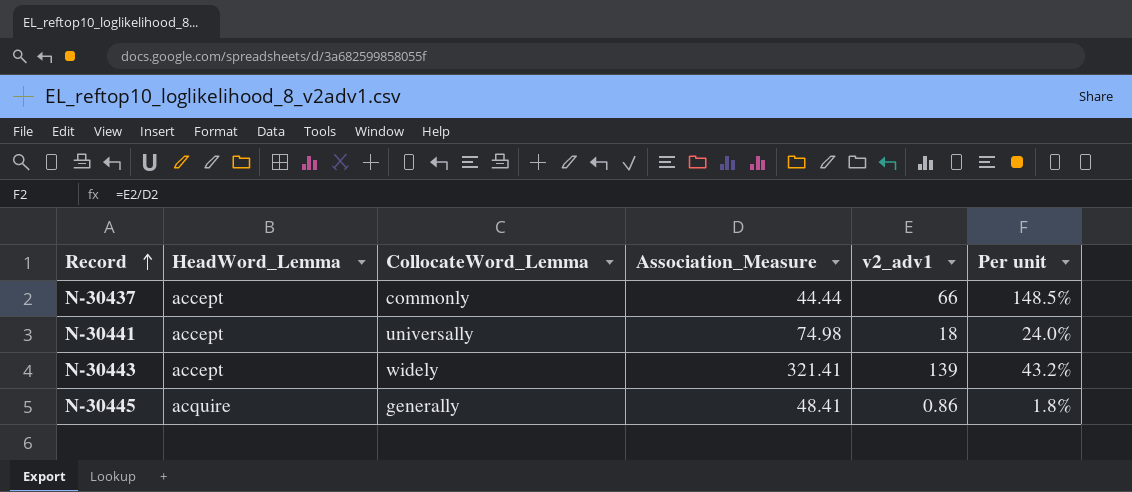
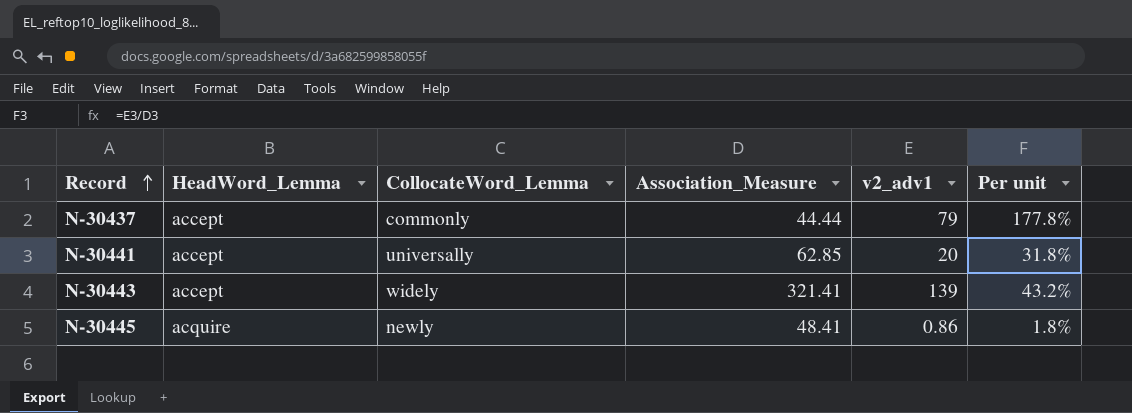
N-30437 | v2_adv1: 66 -> 79
N-30437 | Per unit: 148.5% -> 177.8%
N-30441 | Association_Measure: 74.98 -> 62.85
N-30441 | v2_adv1: 18 -> 20
N-30441 | Per unit: 24.0% -> 31.8%
N-30445 | CollocateWord_Lemma: generally -> newly

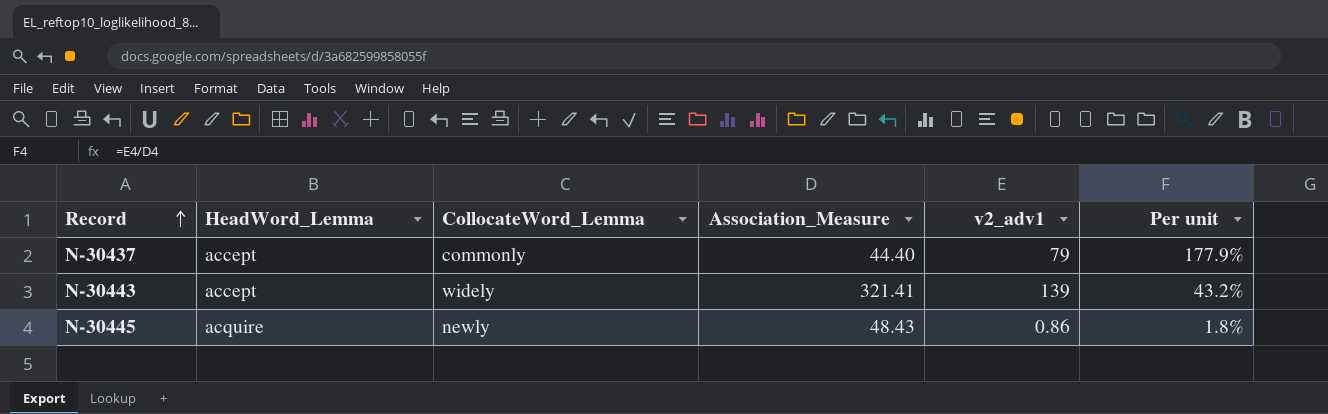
row N-30441: accept | universally | 62.85 | 20 | 31.8% -> none
N-30437 | Association_Measure: 44.44 -> 44.40
N-30437 | Per unit: 177.8% -> 177.9%
N-30445 | Association_Measure: 48.41 -> 48.43

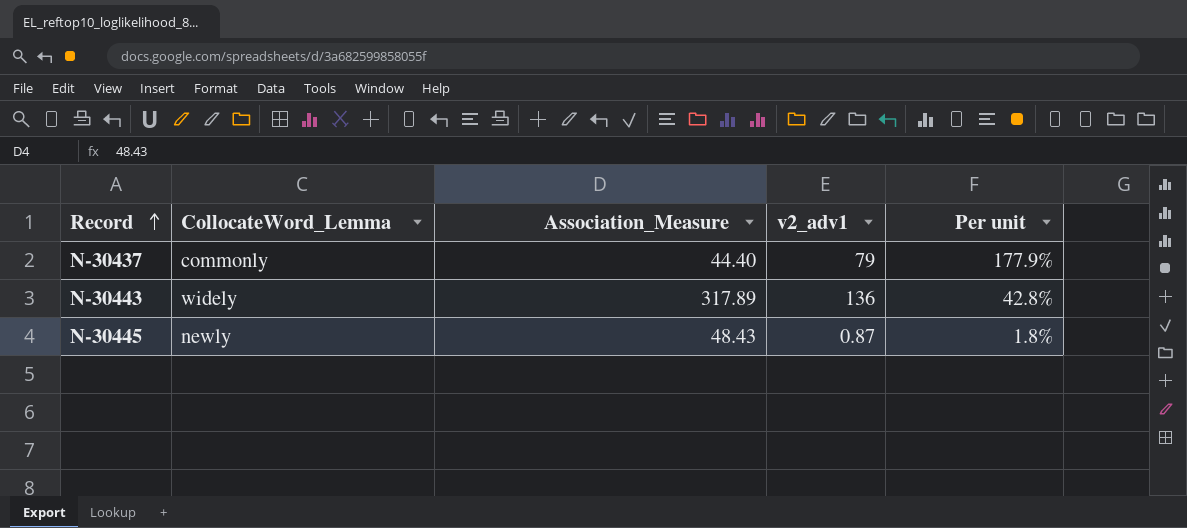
column HeadWord_Lemma | position: 2 -> none
N-30443 | Association_Measure: 321.41 -> 317.89
N-30443 | v2_adv1: 139 -> 136
N-30443 | Per unit: 43.2% -> 42.8%
N-30445 | v2_adv1: 0.86 -> 0.87

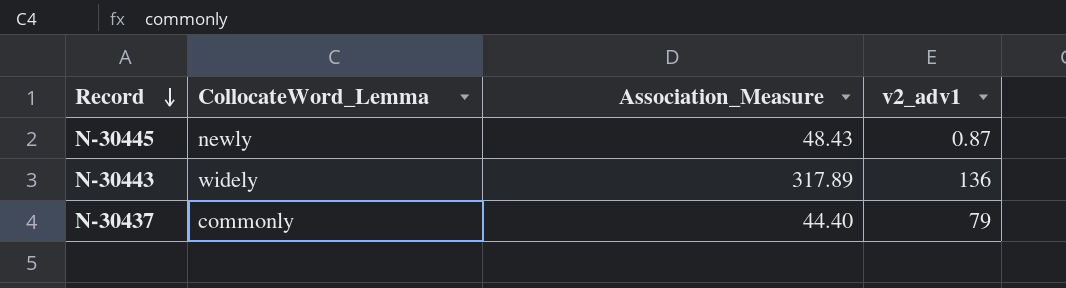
row order: Record ascending -> Record descending
column Per unit | formula: [v2_adv1] / [Association_Measure] -> none

